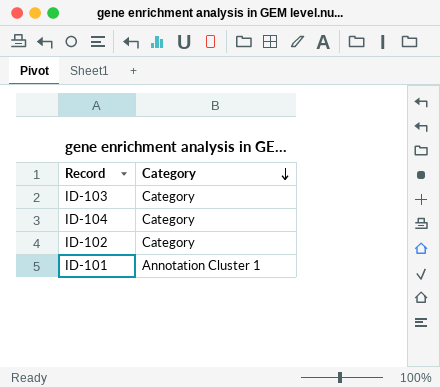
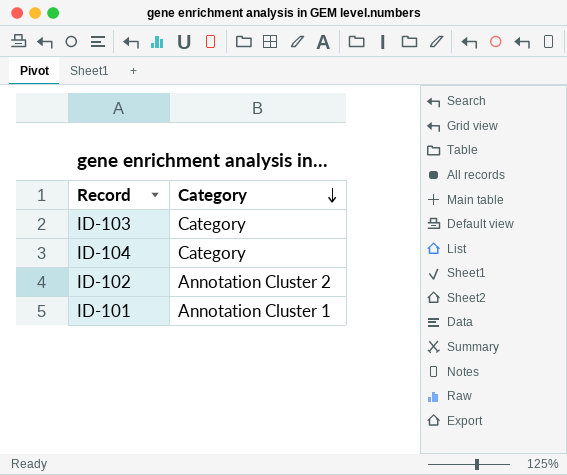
ID-102 | Category: Category -> Annotation Cluster 2

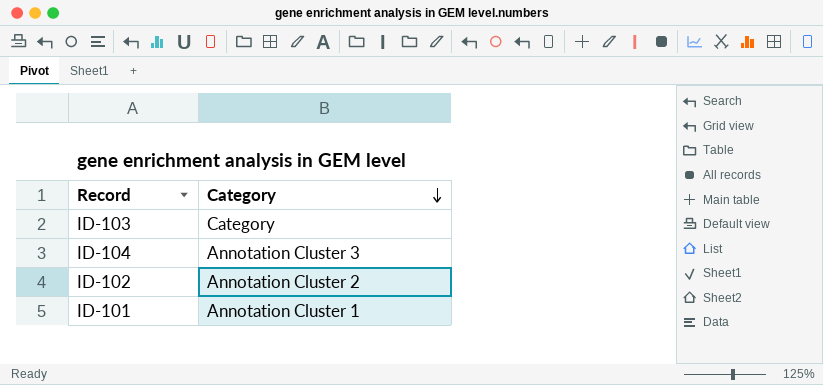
ID-104 | Category: Category -> Annotation Cluster 3

